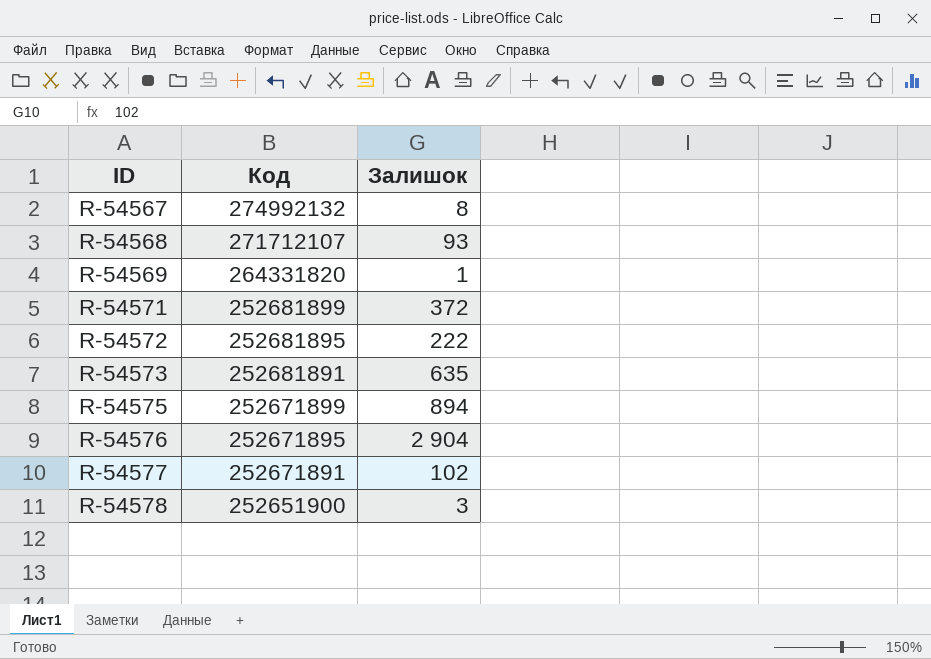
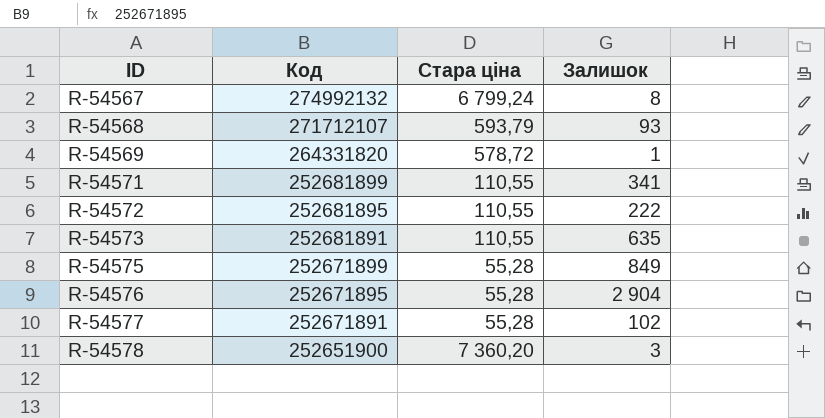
column Стара ціна | position: none -> 3
R-54571 | Залишок: 372 -> 341
R-54575 | Залишок: 894 -> 849

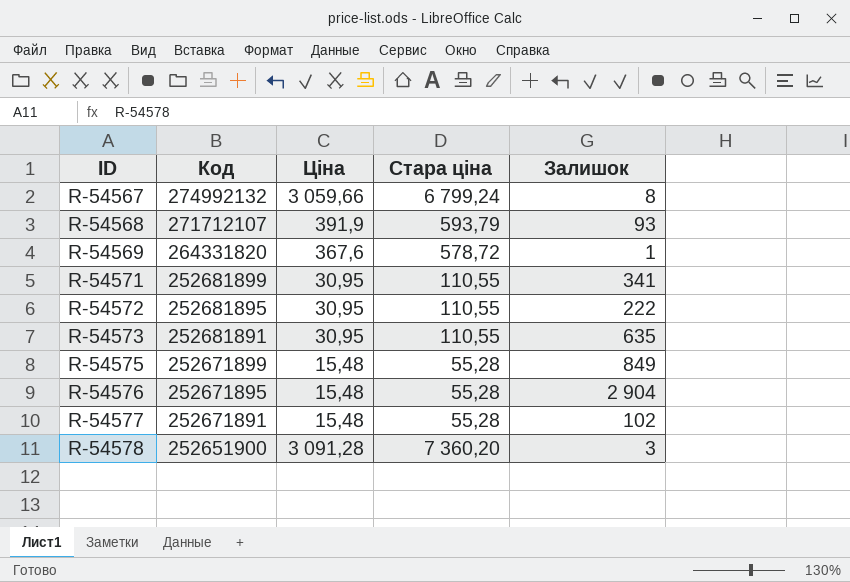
column Ціна | position: none -> 3

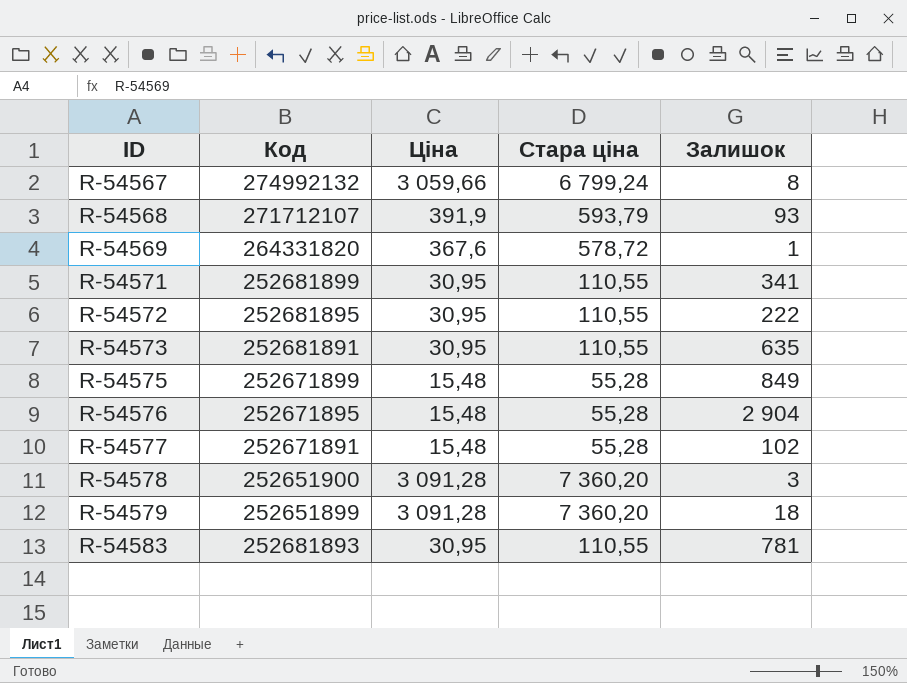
row R-54579: none -> 252651899 | 3 091,28 | 7 360,20 | 18
row R-54583: none -> 252681893 | 30,95 | 110,55 | 781

